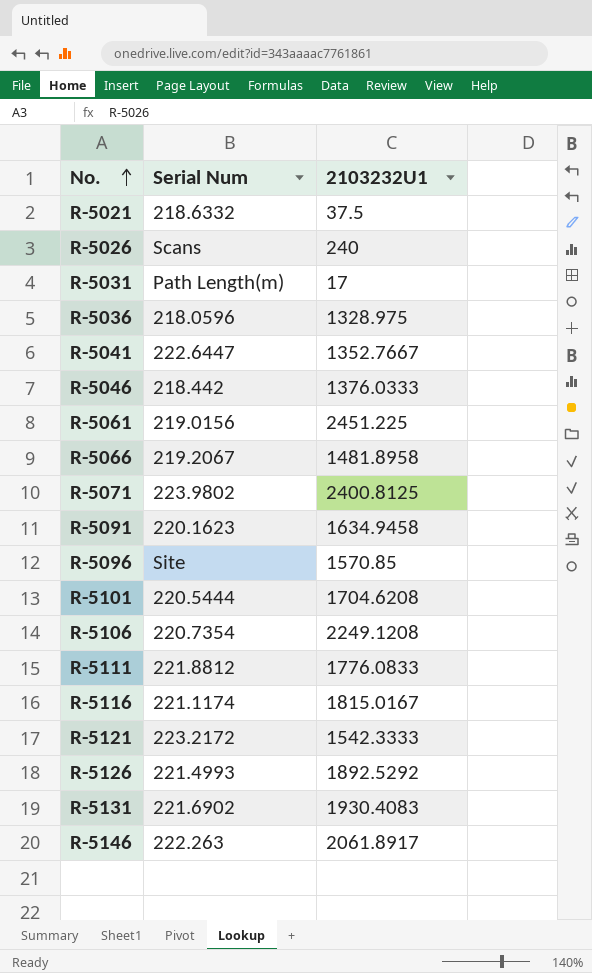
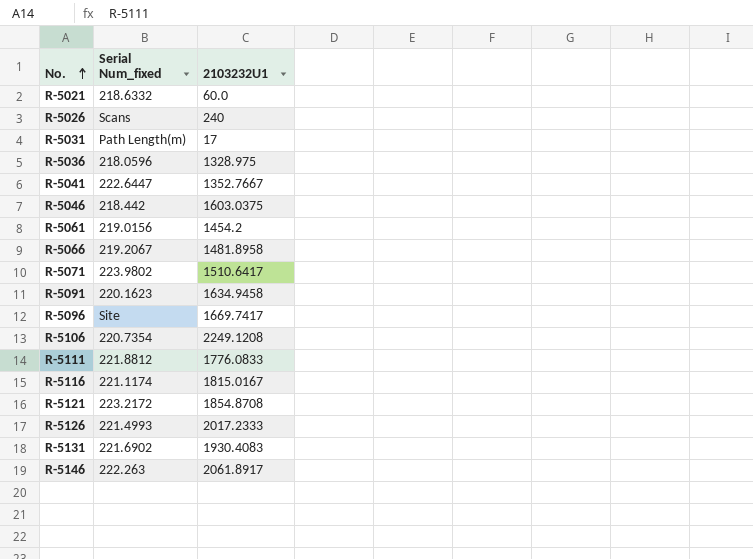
column name: Serial Num -> Serial Num_fixed
row R-5101: 220.5444 | 1704.6208 -> none
R-5021 | 2103232U1: 37.5 -> 60.0
R-5046 | 2103232U1: 1376.0333 -> 1603.0375
R-5061 | 2103232U1: 2451.225 -> 1454.2
R-5071 | 2103232U1: 2400.8125 -> 1510.6417
R-5096 | 2103232U1: 1570.85 -> 1669.7417
R-5121 | 2103232U1: 1542.3333 -> 1854.8708
R-5126 | 2103232U1: 1892.5292 -> 2017.2333

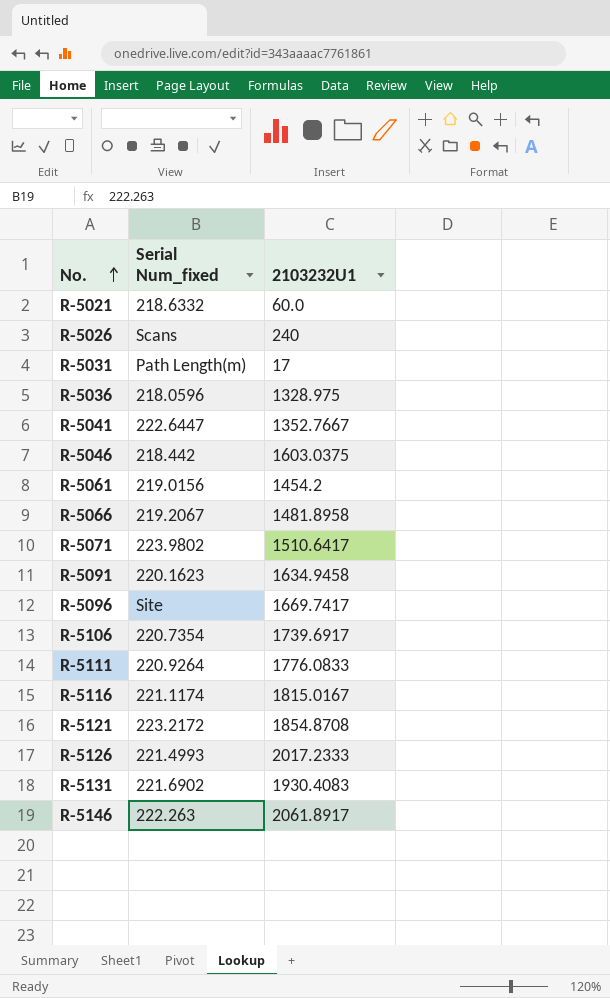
R-5106 | 2103232U1: 2249.1208 -> 1739.6917
R-5111 | Serial Num_fixed: 221.8812 -> 220.9264

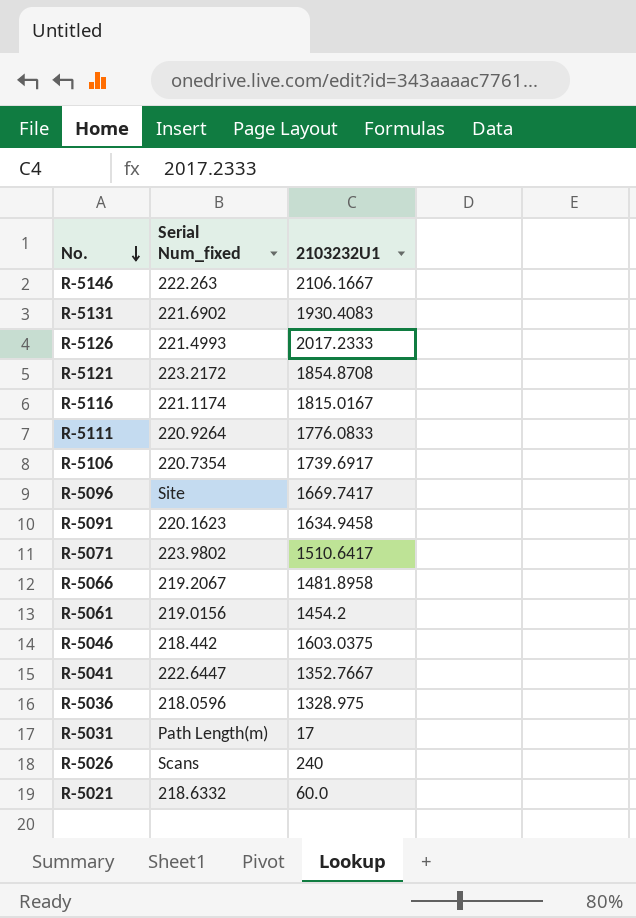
row order: No. ascending -> No. descending
R-5146 | 2103232U1: 2061.8917 -> 2106.1667

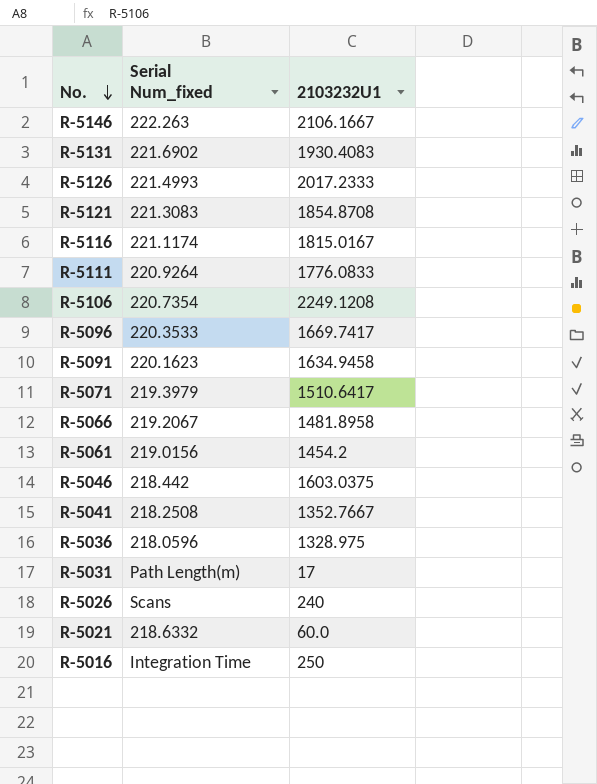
R-5121 | Serial Num_fixed: 223.2172 -> 221.3083
R-5106 | 2103232U1: 1739.6917 -> 2249.1208
R-5096 | Serial Num_fixed: Site -> 220.3533
R-5071 | Serial Num_fixed: 223.9802 -> 219.3979
R-5041 | Serial Num_fixed: 222.6447 -> 218.2508
row R-5016: none -> Integration Time | 250

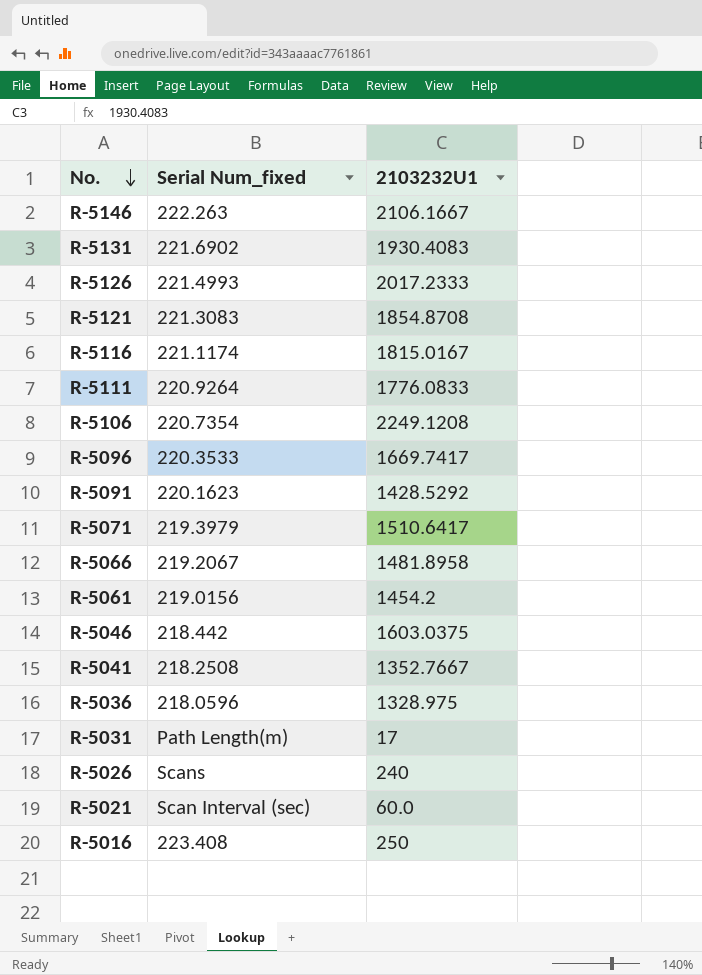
R-5091 | 2103232U1: 1634.9458 -> 1428.5292
R-5021 | Serial Num_fixed: 218.6332 -> Scan Interval (sec)
R-5016 | Serial Num_fixed: Integration Time -> 223.408

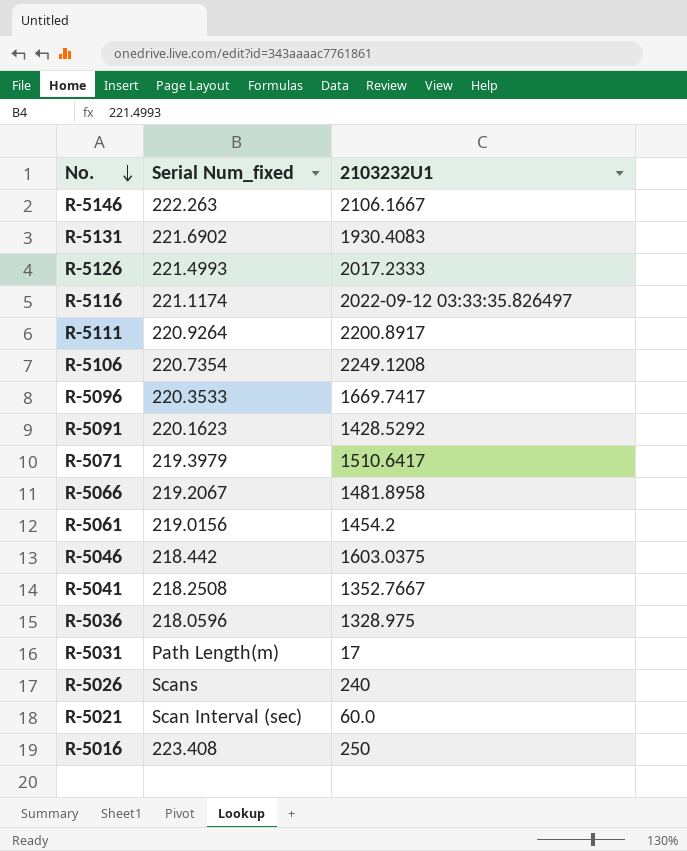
row R-5121: 221.3083 | 1854.8708 -> none
R-5116 | 2103232U1: 1815.0167 -> 2022-09-12 03:33:35.826497
R-5111 | 2103232U1: 1776.0833 -> 2200.8917

